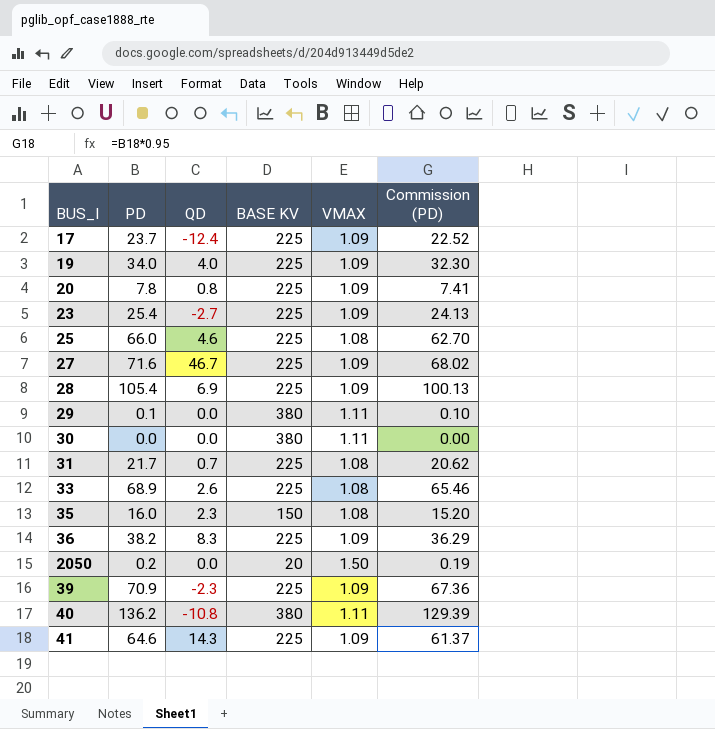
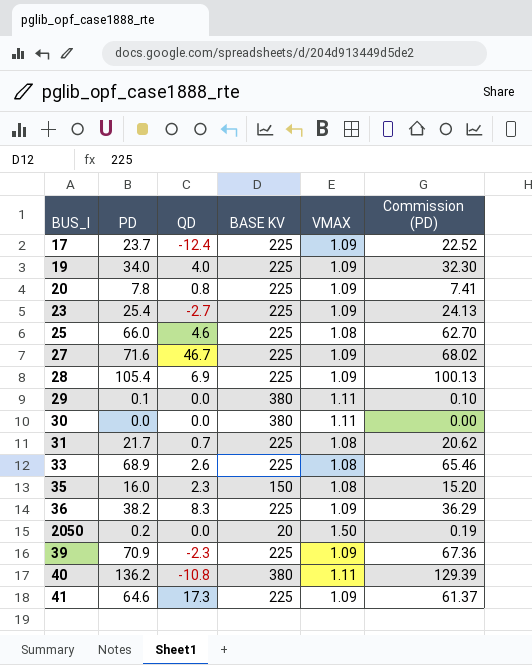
41 | QD: 14.3 -> 17.3

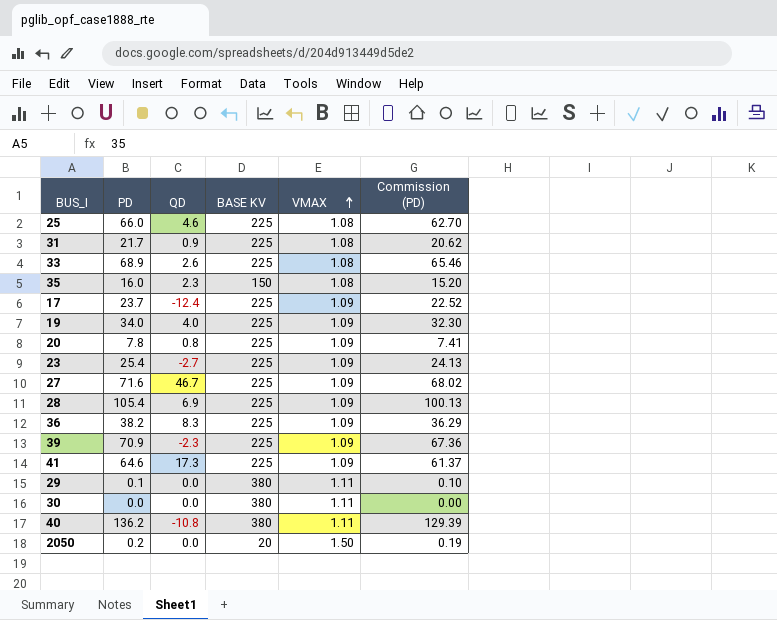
row order: none -> VMAX ascending
31 | QD: 0.7 -> 0.9

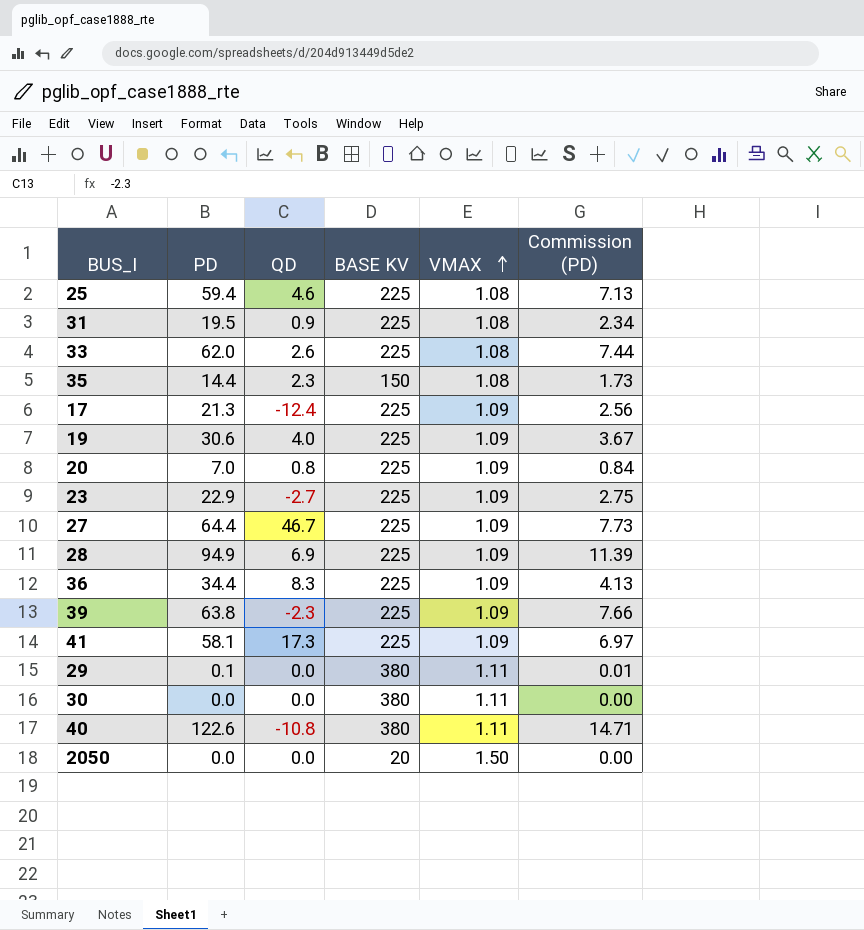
column Commission (PD) | formula: [PD] * 0.95 -> [PD] * 0.12
25 | PD: 66.0 -> 59.4
31 | PD: 21.7 -> 19.5
33 | PD: 68.9 -> 62.0
35 | PD: 16.0 -> 14.4
17 | PD: 23.7 -> 21.3
19 | PD: 34.0 -> 30.6
20 | PD: 7.8 -> 7.0
23 | PD: 25.4 -> 22.9
27 | PD: 71.6 -> 64.4
28 | PD: 105.4 -> 94.9
36 | PD: 38.2 -> 34.4
39 | PD: 70.9 -> 63.8
41 | PD: 64.6 -> 58.1
40 | PD: 136.2 -> 122.6
2050 | PD: 0.2 -> 0.0

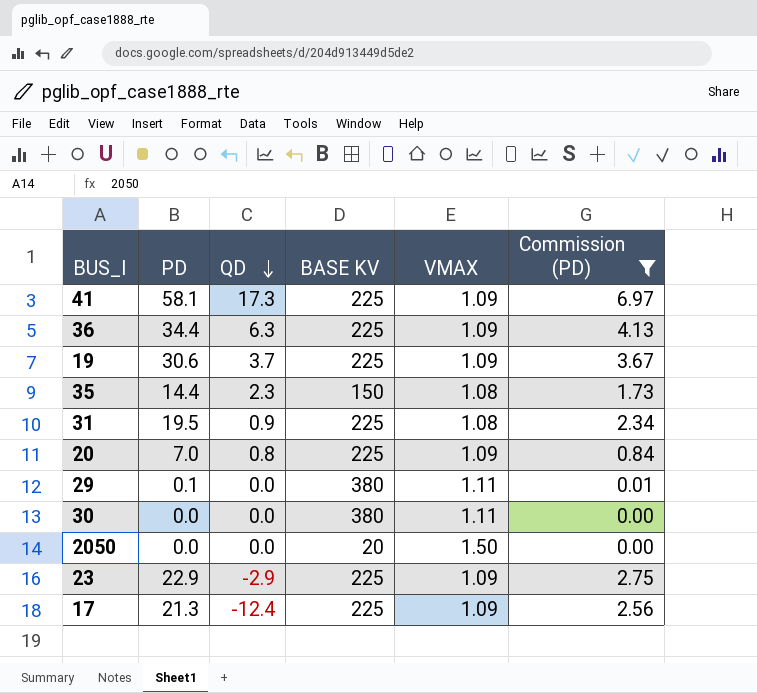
filter: none -> Commission (PD) <= 6.97
row order: VMAX ascending -> QD descending
36 | QD: 8.3 -> 6.3
19 | QD: 4.0 -> 3.7
23 | QD: -2.7 -> -2.9

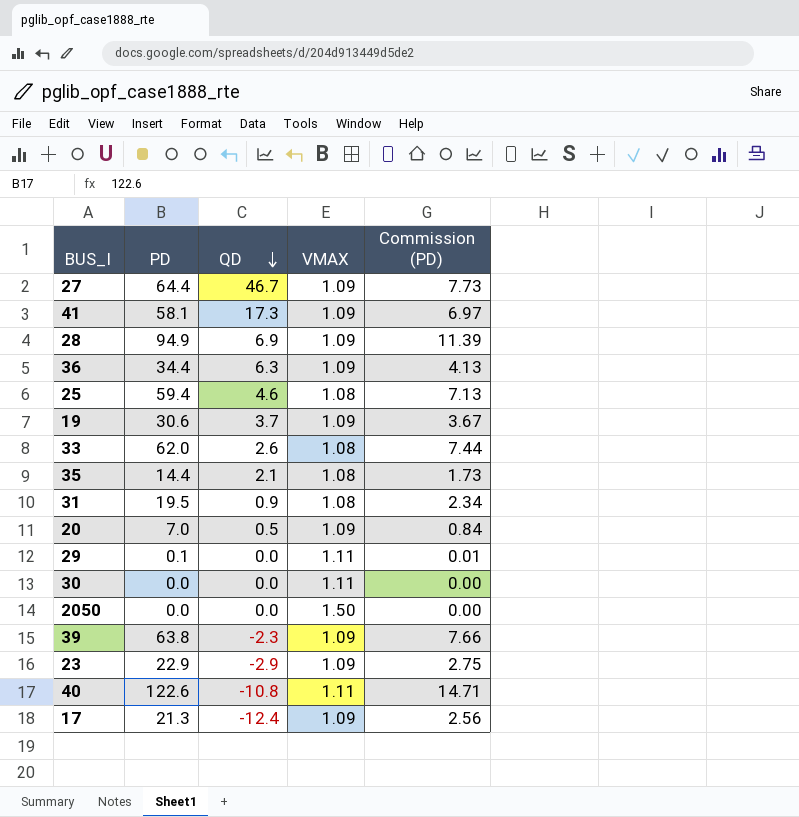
filter: Commission (PD) <= 6.97 -> none
column BASE KV | position: 4 -> none
35 | QD: 2.3 -> 2.1
20 | QD: 0.8 -> 0.5

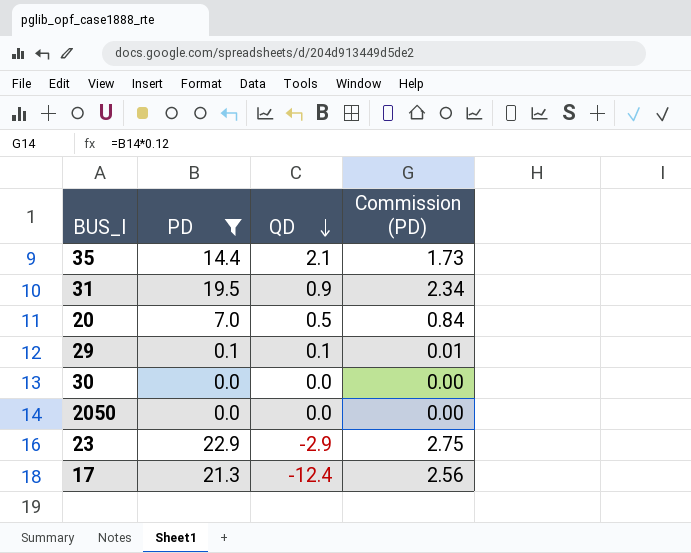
filter: none -> PD <= 22.9
column VMAX | position: 4 -> none
29 | QD: 0.0 -> 0.1

